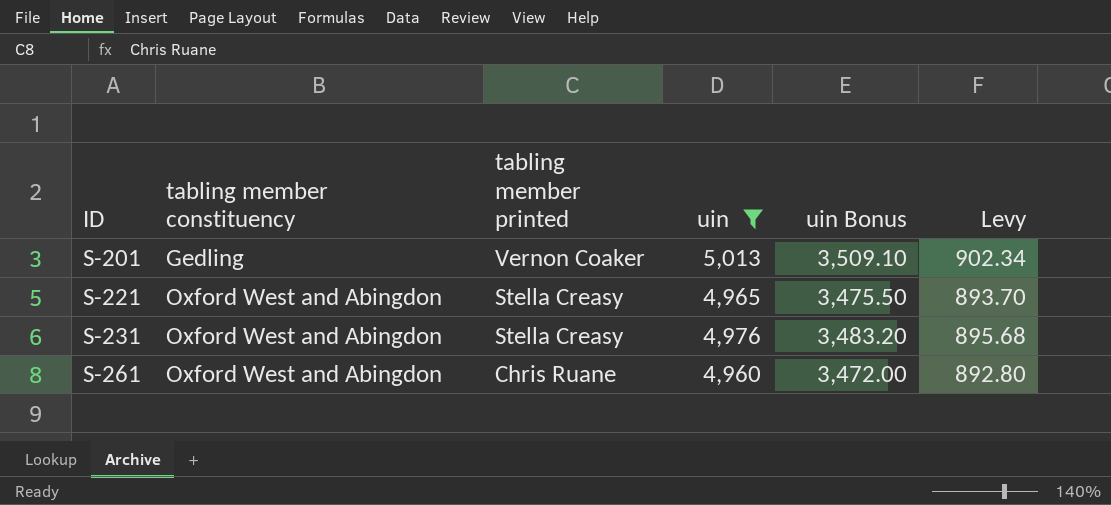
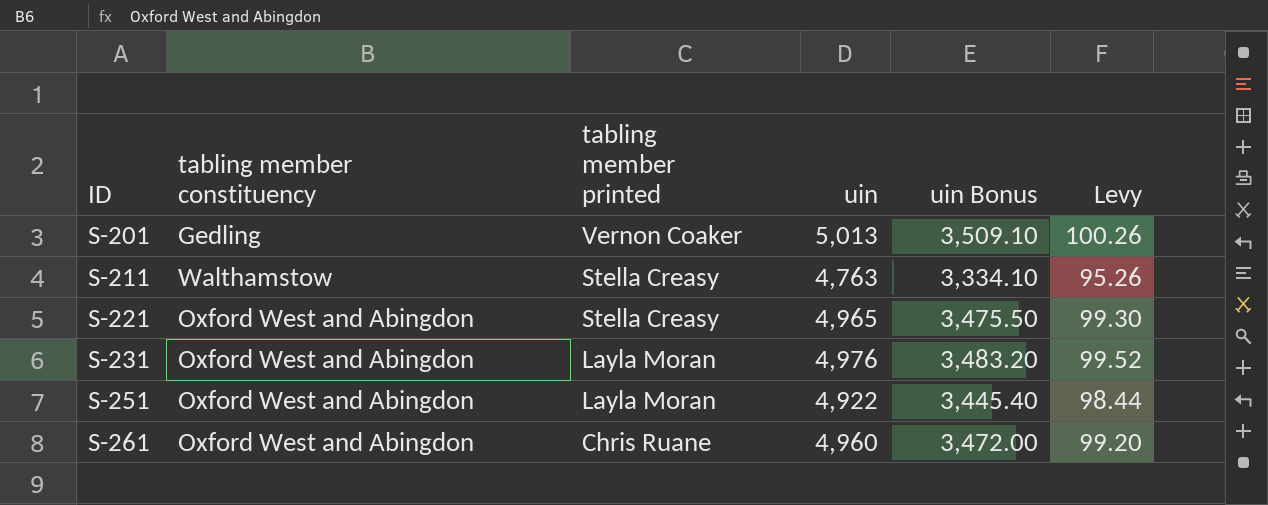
filter: uin >= 4,960 -> none
column Levy | formula: [uin] * 0.18 -> [uin] * 0.02
S-231 | tabling member printed: Stella Creasy -> Layla Moran

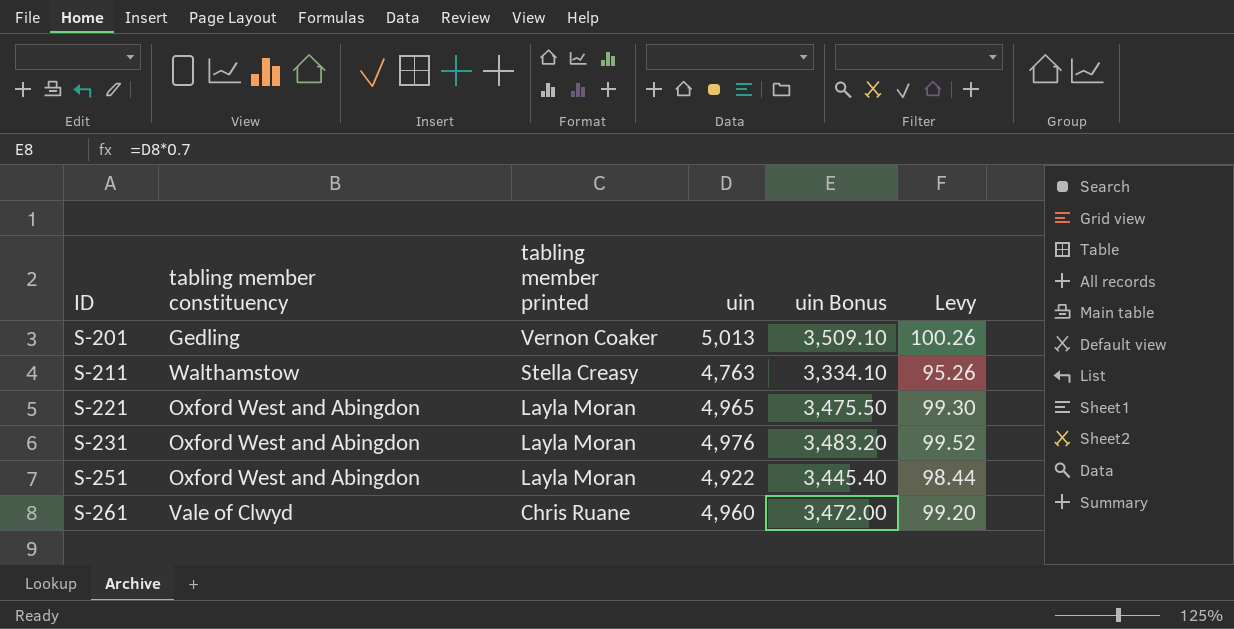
S-221 | tabling member printed: Stella Creasy -> Layla Moran
S-261 | tabling member constituency: Oxford West and Abingdon -> Vale of Clwyd

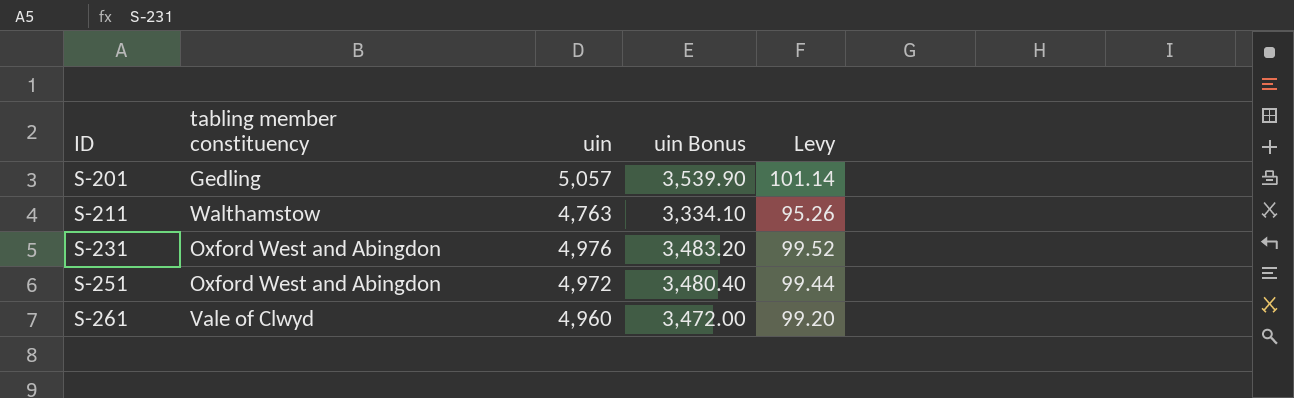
column tabling member printed | position: 3 -> none
row S-221: Oxford West and Abingdon | Layla Moran | 4,965 | 3,475.50 | 99.30 -> none
S-201 | uin: 5,013 -> 5,057
S-201 | uin Bonus: 3,509.10 -> 3,539.90
S-201 | Levy: 100.26 -> 101.14
S-251 | uin: 4,922 -> 4,972
S-251 | uin Bonus: 3,445.40 -> 3,480.40
S-251 | Levy: 98.44 -> 99.44

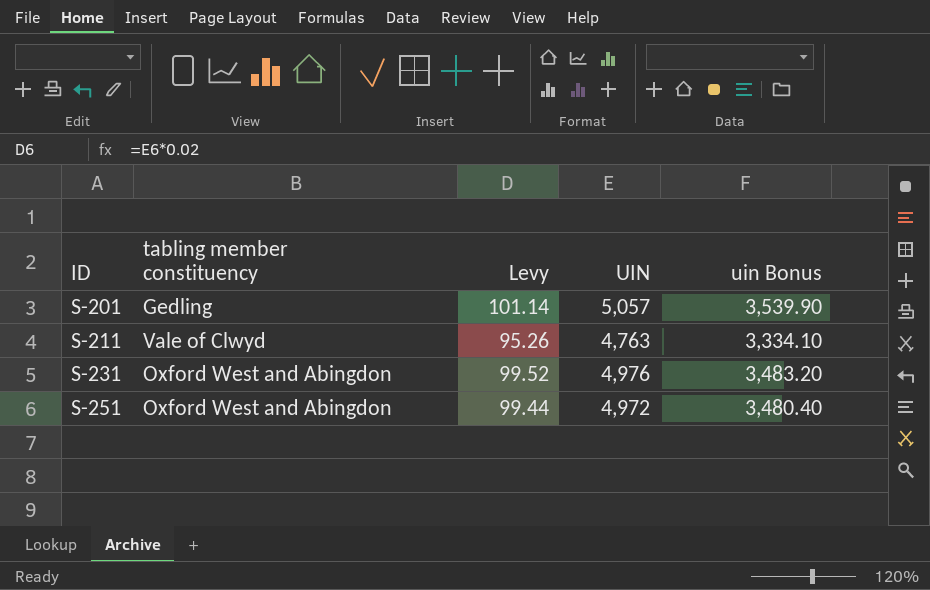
column Levy | position: 5 -> 3
column name: uin -> UIN
row S-261: Vale of Clwyd | 4,960 | 3,472.00 | 99.20 -> none
S-211 | tabling member constituency: Walthamstow -> Vale of Clwyd

